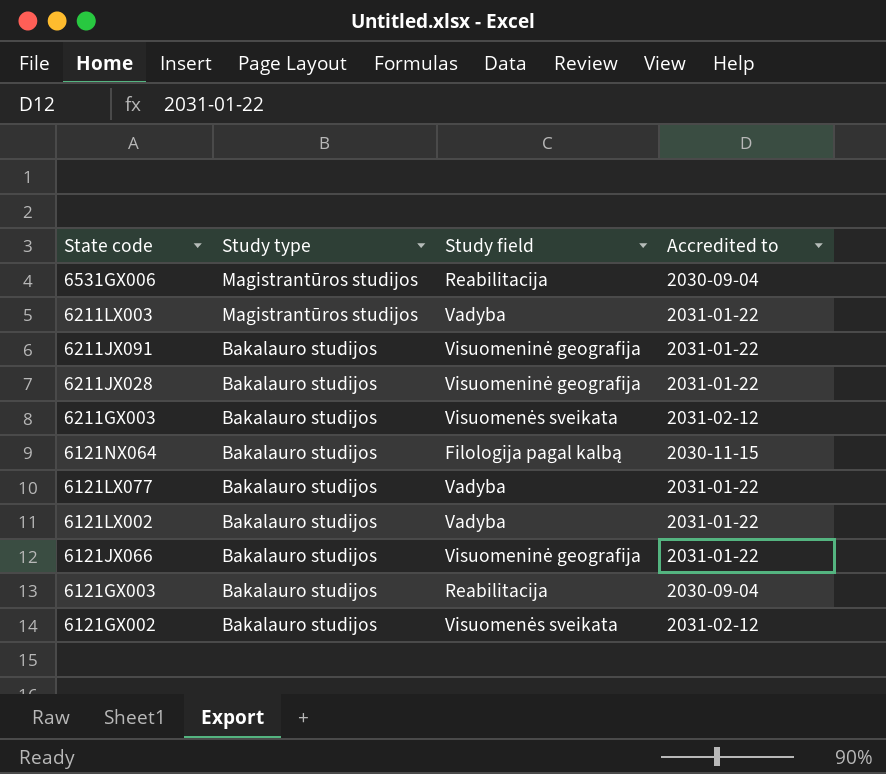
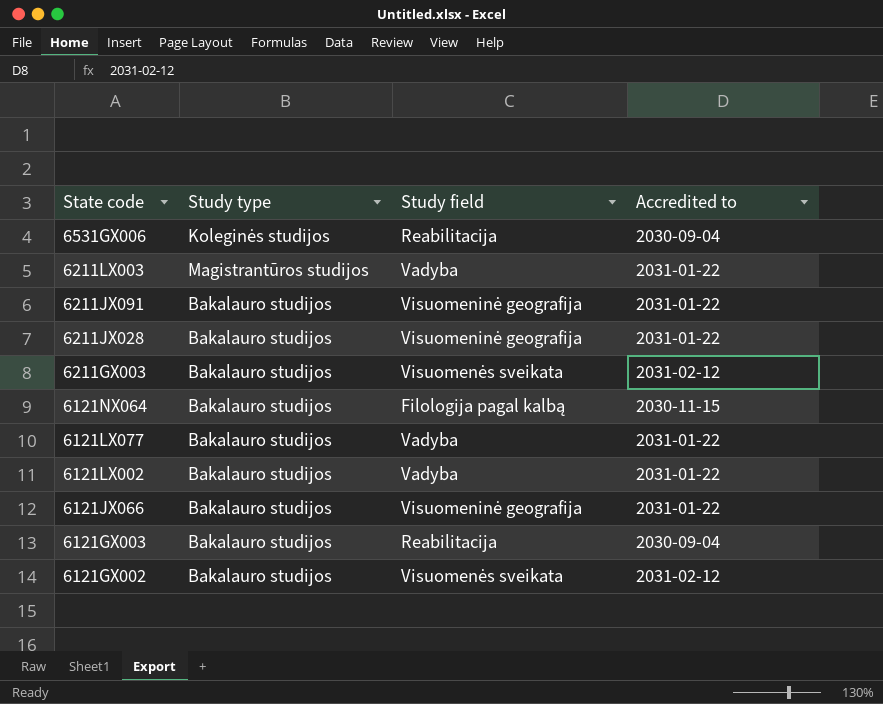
6531GX006 | Study type: Magistrantūros studijos -> Koleginės studijos

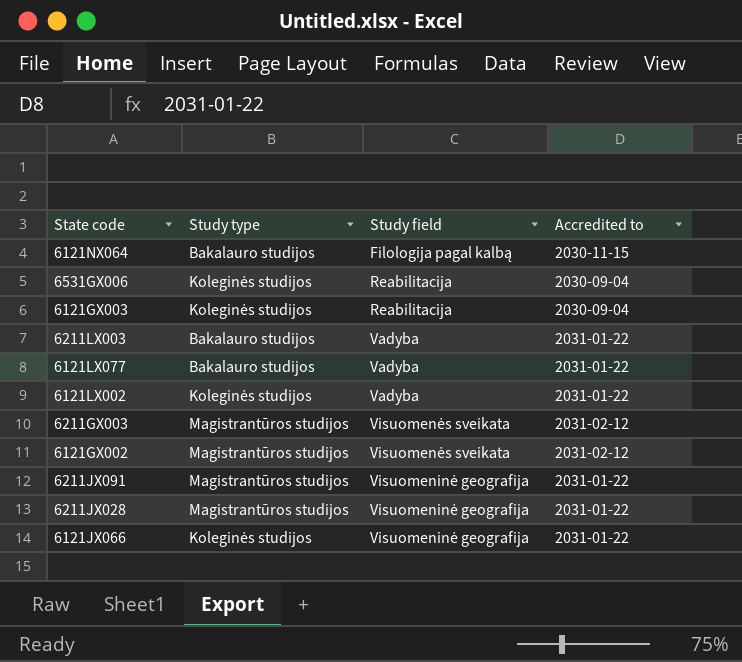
row order: State code descending -> Study field ascending
6121GX003 | Study type: Bakalauro studijos -> Koleginės studijos
6211LX003 | Study type: Magistrantūros studijos -> Bakalauro studijos
6121LX002 | Study type: Bakalauro studijos -> Koleginės studijos
6211GX003 | Study type: Bakalauro studijos -> Magistrantūros studijos
6121GX002 | Study type: Bakalauro studijos -> Magistrantūros studijos
6211JX091 | Study type: Bakalauro studijos -> Magistrantūros studijos
6211JX028 | Study type: Bakalauro studijos -> Magistrantūros studijos
6121JX066 | Study type: Bakalauro studijos -> Koleginės studijos

